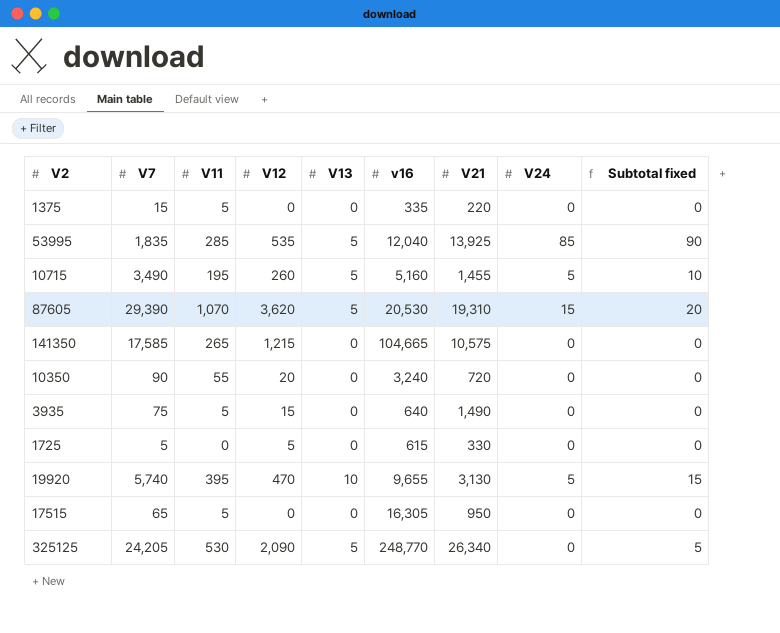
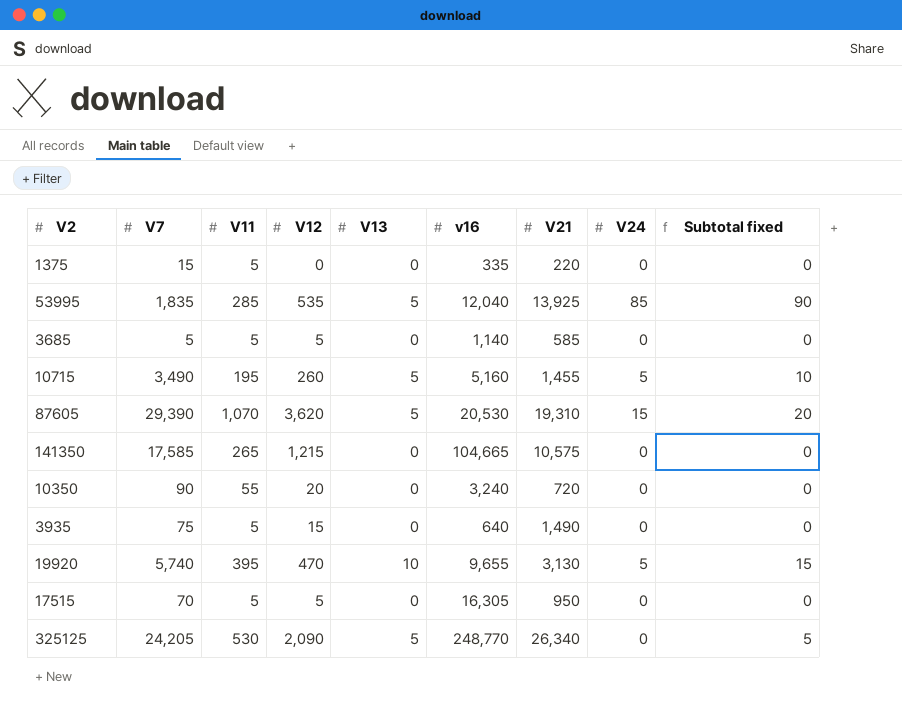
row 1725: 5 | 0 | 5 | 0 | 615 | 330 | 0 | 0 -> none
row 3685: none -> 5 | 5 | 5 | 0 | 1,140 | 585 | 0 | 0
17515 | V7: 65 -> 70
17515 | V12: 0 -> 5

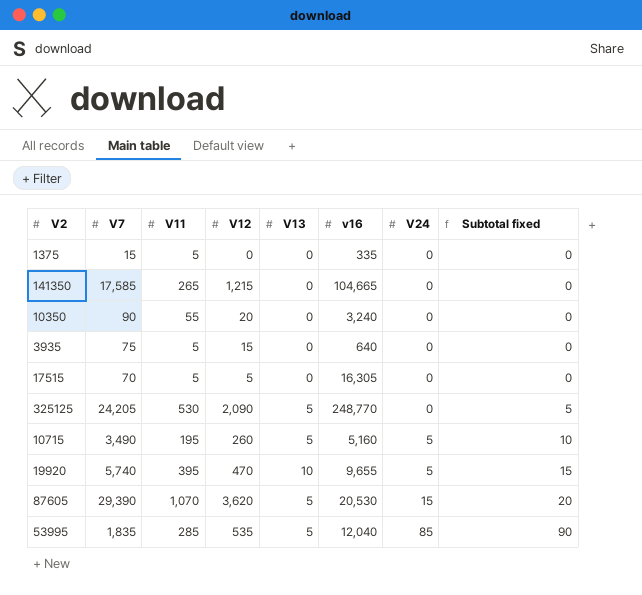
row order: none -> V24 ascending
column V21 | position: 7 -> none
row 3685: 5 | 5 | 5 | 0 | 1,140 | 585 | 0 | 0 -> none

